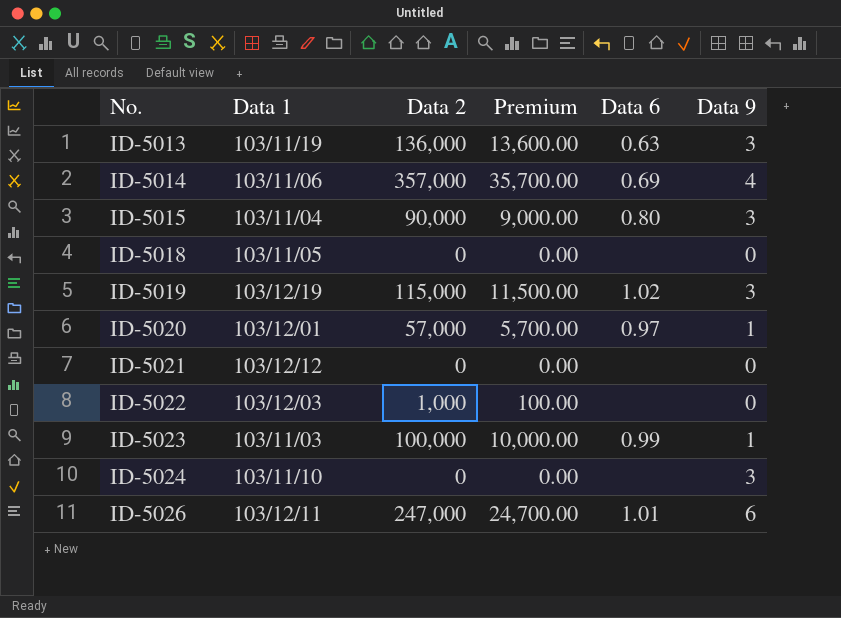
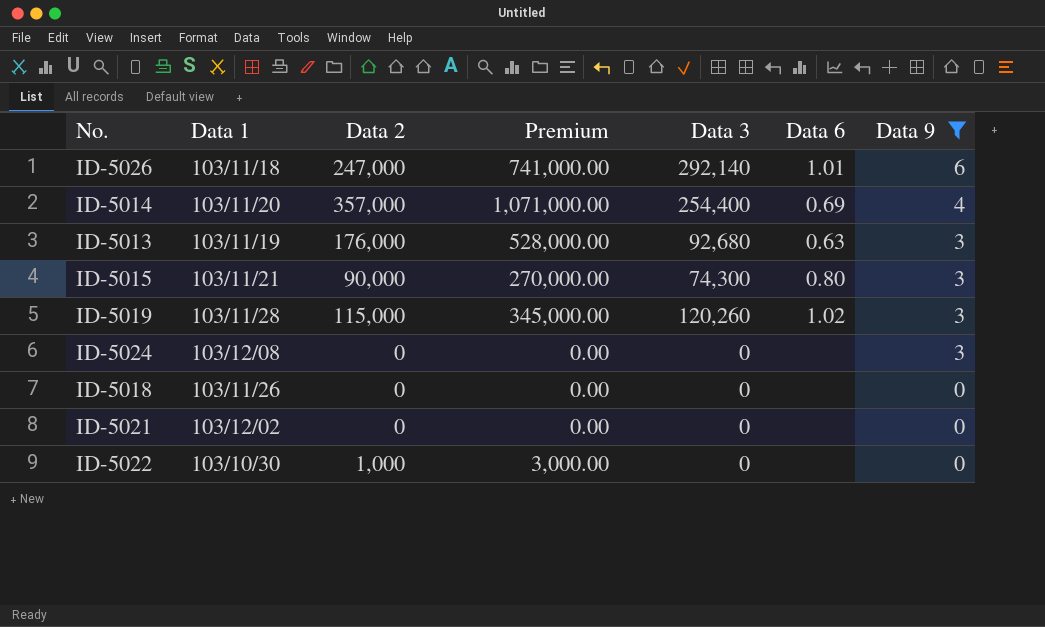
filter: none -> Data 9 != 1
row order: No. ascending -> Data 9 descending
column Premium | formula: [Data 2] * 0.1 -> [Data 2] * 3
column Data 3 | position: none -> 5
ID-5026 | Data 1: 103/12/11 -> 103/11/18
ID-5014 | Data 1: 103/11/06 -> 103/11/20
ID-5013 | Data 2: 136,000 -> 176,000
ID-5015 | Data 1: 103/11/04 -> 103/11/21
ID-5019 | Data 1: 103/12/19 -> 103/11/28
ID-5024 | Data 1: 103/11/10 -> 103/12/08
ID-5018 | Data 1: 103/11/05 -> 103/11/26
ID-5021 | Data 1: 103/12/12 -> 103/12/02
ID-5022 | Data 1: 103/12/03 -> 103/10/30

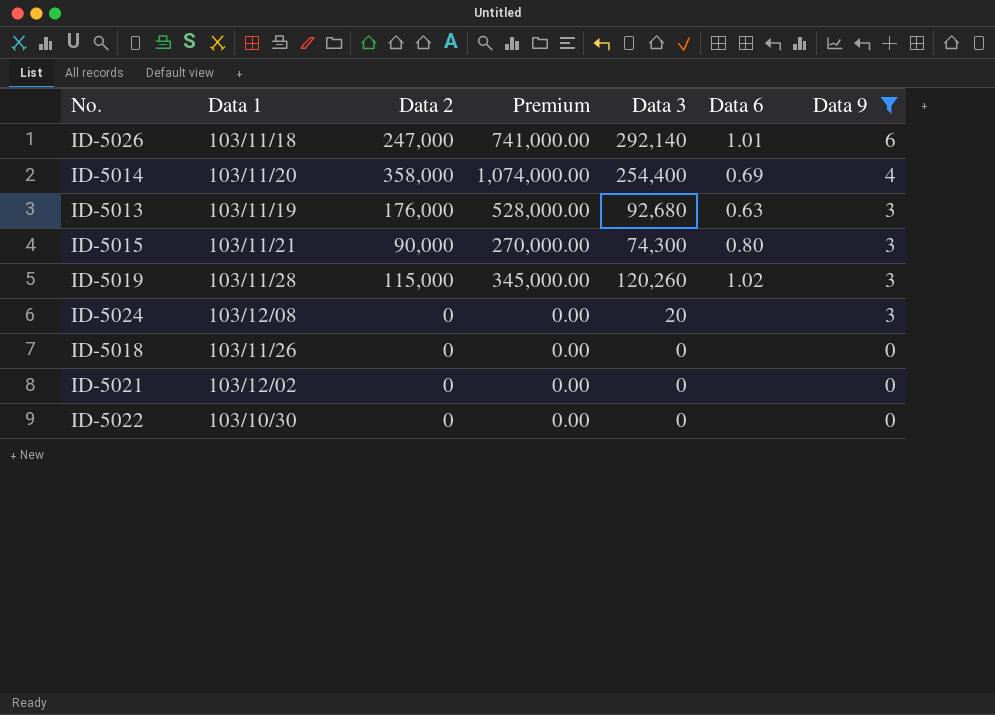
ID-5014 | Data 2: 357,000 -> 358,000
ID-5014 | Premium: 1,071,000.00 -> 1,074,000.00
ID-5024 | Data 3: 0 -> 20
ID-5022 | Data 2: 1,000 -> 0
ID-5022 | Premium: 3,000.00 -> 0.00

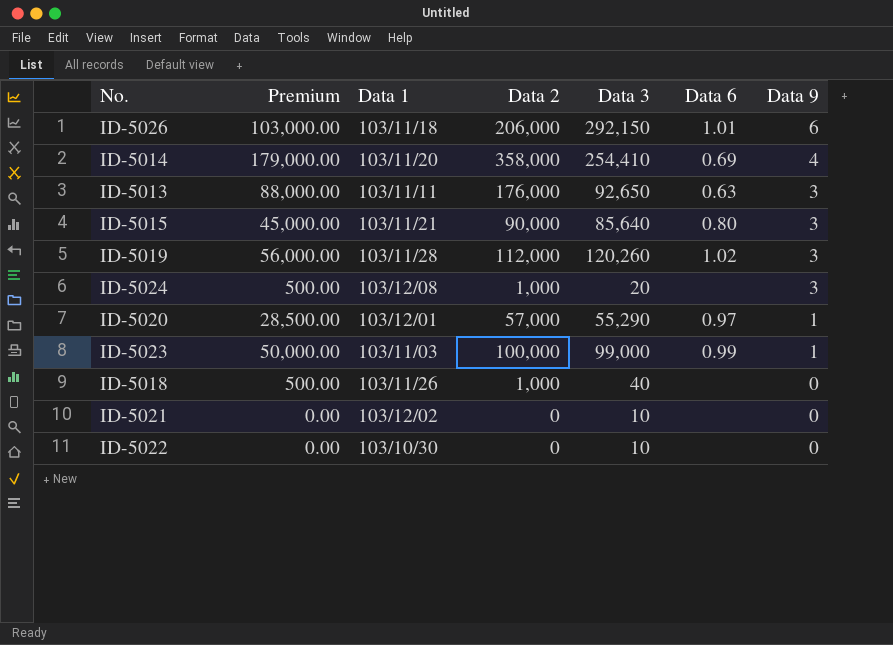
filter: Data 9 != 1 -> none
column Premium | formula: [Data 2] * 3 -> [Data 2] * 0.5
column Premium | position: 4 -> 2
ID-5026 | Data 2: 247,000 -> 206,000
ID-5026 | Data 3: 292,140 -> 292,150
ID-5014 | Data 3: 254,400 -> 254,410
ID-5013 | Data 1: 103/11/19 -> 103/11/11
ID-5013 | Data 3: 92,680 -> 92,650
ID-5015 | Data 3: 74,300 -> 85,640
ID-5019 | Data 2: 115,000 -> 112,000
ID-5024 | Data 2: 0 -> 1,000
ID-5018 | Data 2: 0 -> 1,000
ID-5018 | Data 3: 0 -> 40
ID-5021 | Data 3: 0 -> 10
ID-5022 | Data 3: 0 -> 10

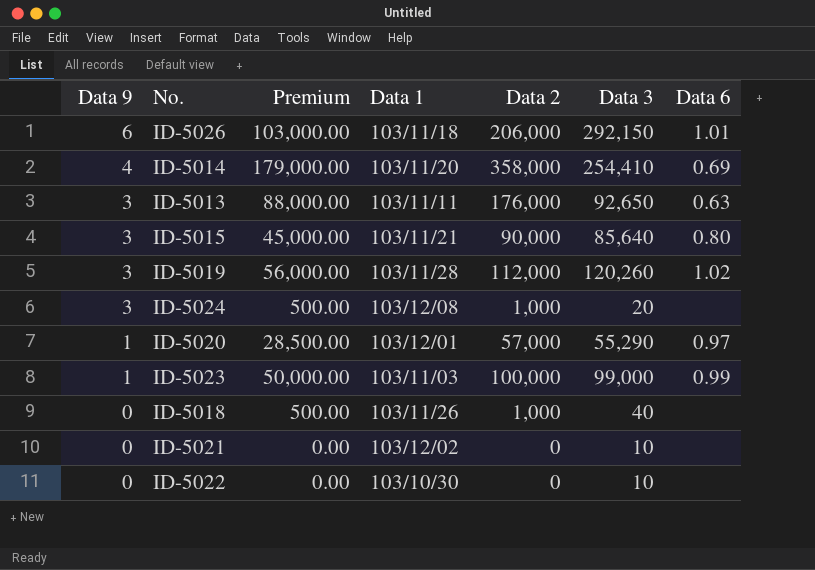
column Data 9 | position: 7 -> 1

